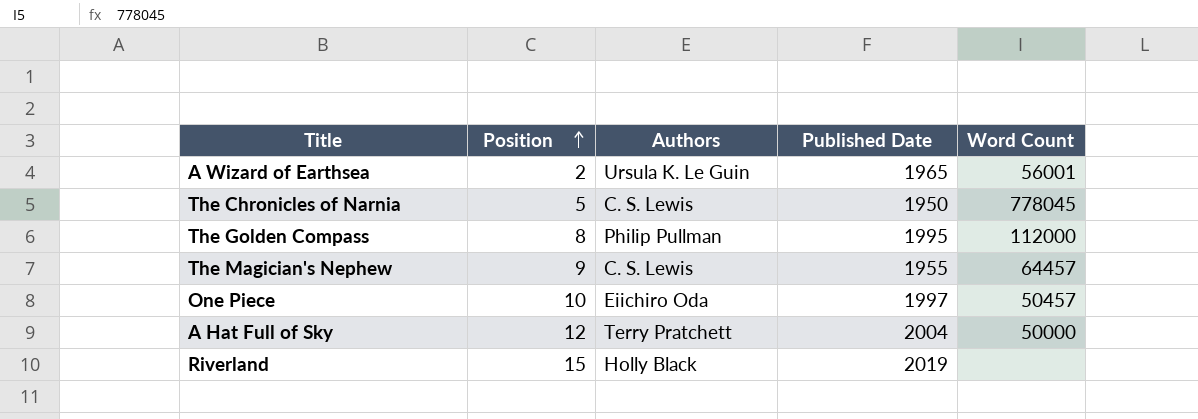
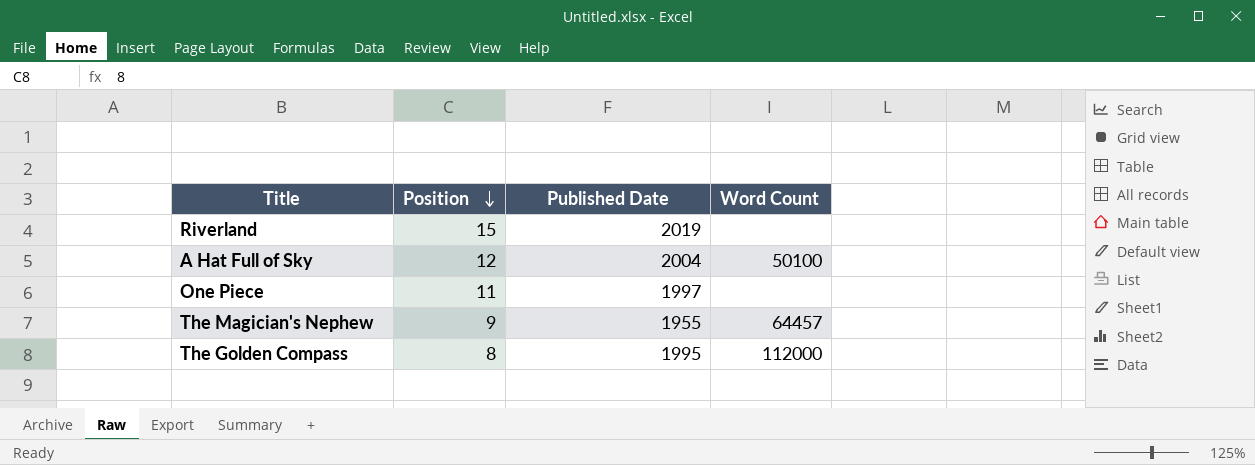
row order: Position ascending -> Position descending
column Authors | position: 3 -> none
row A Wizard of Earthsea: 2 | Ursula K. Le Guin | 1965 | 56001 -> none
row The Chronicles of Narnia: 5 | C. S. Lewis | 1950 | 778045 -> none
A Hat Full of Sky | Word Count: 50000 -> 50100
One Piece | Position: 10 -> 11
One Piece | Word Count: 50457 -> none

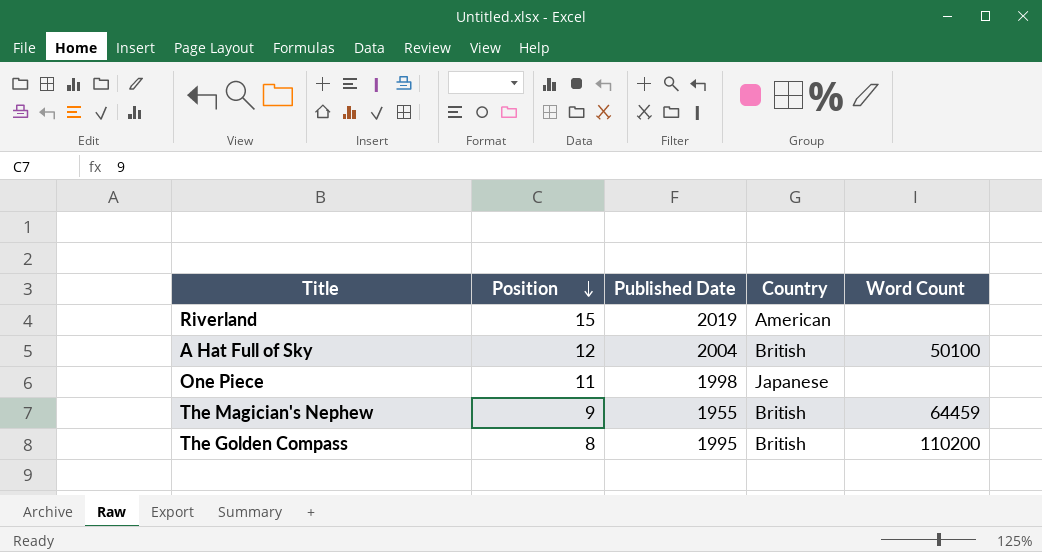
column Country | position: none -> 4
One Piece | Published Date: 1997 -> 1998
The Magician's Nephew | Word Count: 64457 -> 64459
The Golden Compass | Word Count: 112000 -> 110200

